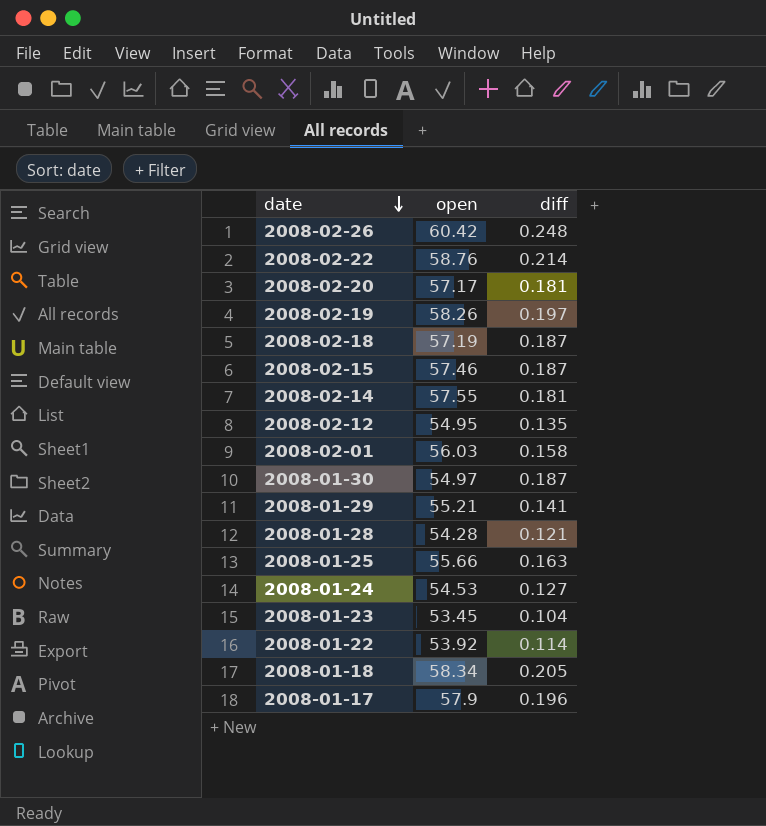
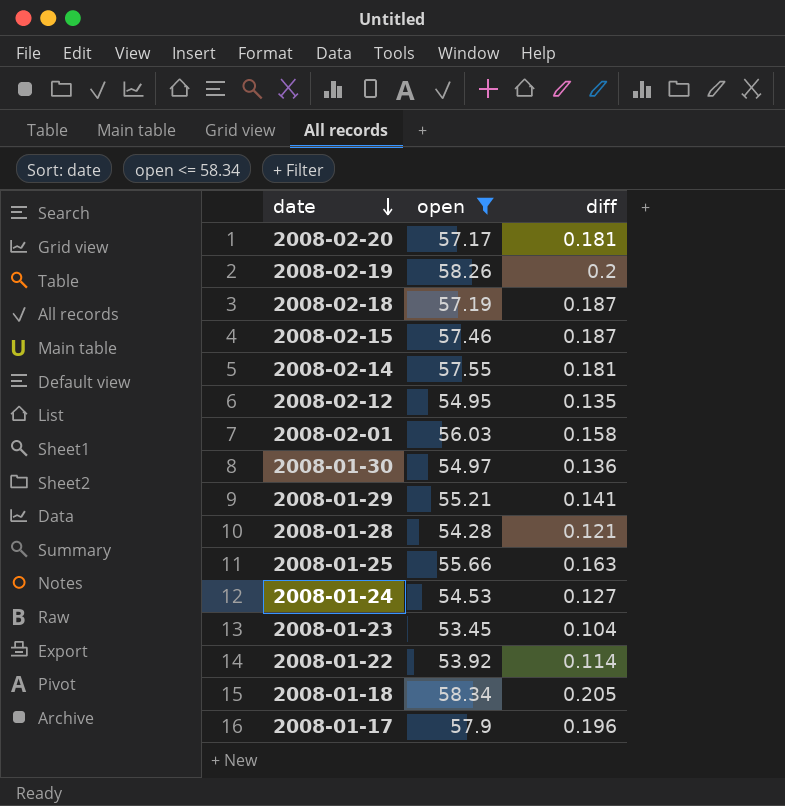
filter: none -> open <= 58.34
2008-02-19 | diff: 0.197 -> 0.2
2008-01-30 | diff: 0.187 -> 0.136

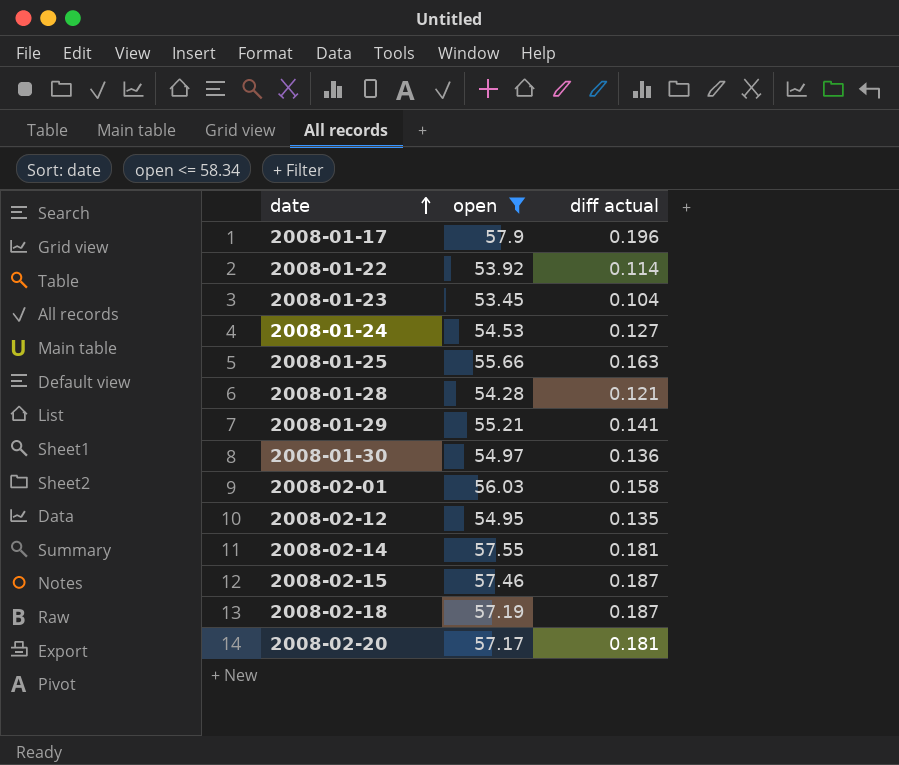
row order: date descending -> date ascending
column name: diff -> diff actual
row 2008-02-19: 58.26 | 0.2 -> none
row 2008-01-18: 58.34 | 0.205 -> none

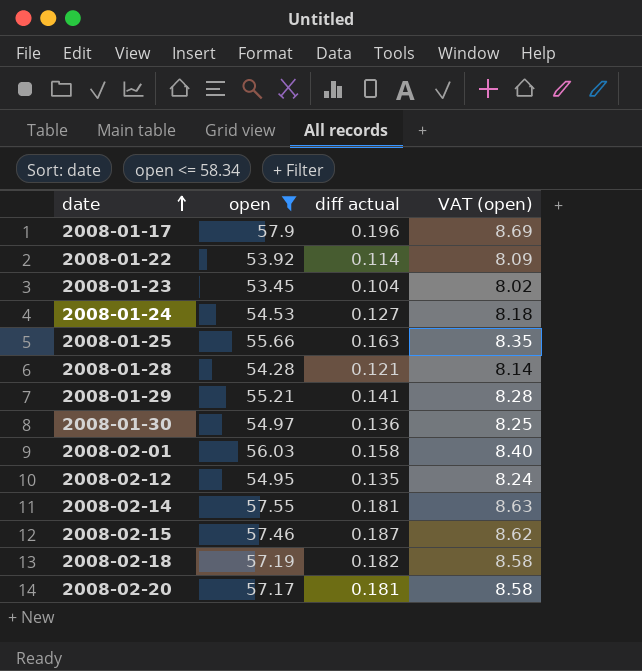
column VAT (open) | formula: none -> [open] * 0.15
2008-02-18 | diff actual: 0.187 -> 0.182

